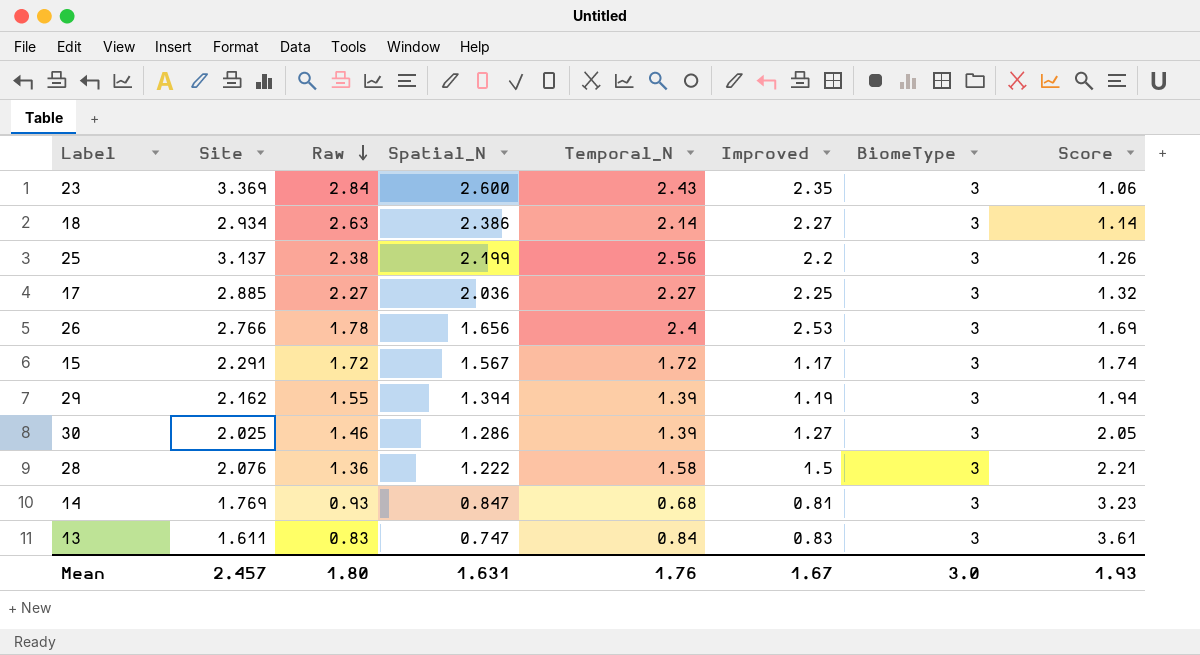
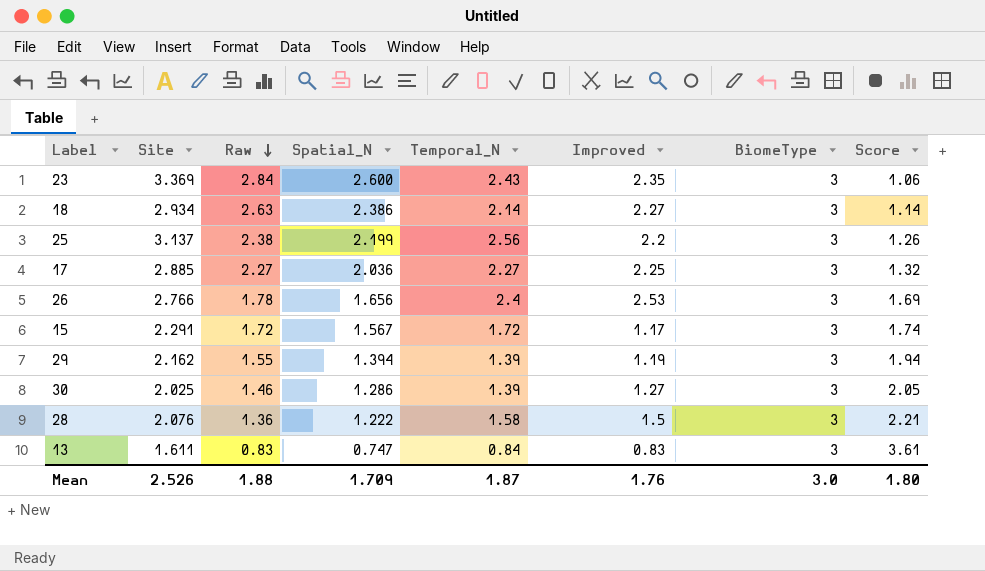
row 14: 1.769 | 0.93 | 0.847 | 0.68 | 0.81 | 3 | 3.23 -> none
Mean | Site: 2.457 -> 2.526
Mean | Raw: 1.80 -> 1.88
Mean | Spatial_N: 1.631 -> 1.709
Mean | Temporal_N: 1.76 -> 1.87
Mean | Improved: 1.67 -> 1.76
Mean | Score: 1.93 -> 1.80

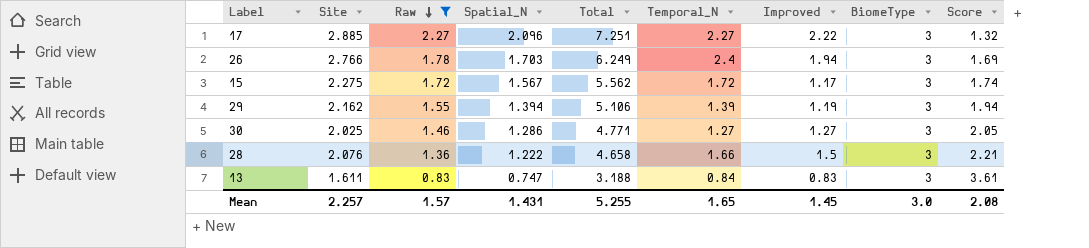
filter: none -> Raw <= 2.27
column Total | formula: none -> [Site] + [Raw] + [Spatial_N]
17 | Spatial_N: 2.036 -> 2.096
17 | Improved: 2.25 -> 2.22
26 | Spatial_N: 1.656 -> 1.703
26 | Improved: 2.53 -> 1.94
15 | Site: 2.291 -> 2.275
30 | Temporal_N: 1.39 -> 1.27
28 | Temporal_N: 1.58 -> 1.66
Mean | Site: 2.526 -> 2.257
Mean | Raw: 1.88 -> 1.57
Mean | Spatial_N: 1.709 -> 1.431
Mean | Temporal_N: 1.87 -> 1.65
Mean | Improved: 1.76 -> 1.45
Mean | Score: 1.80 -> 2.08

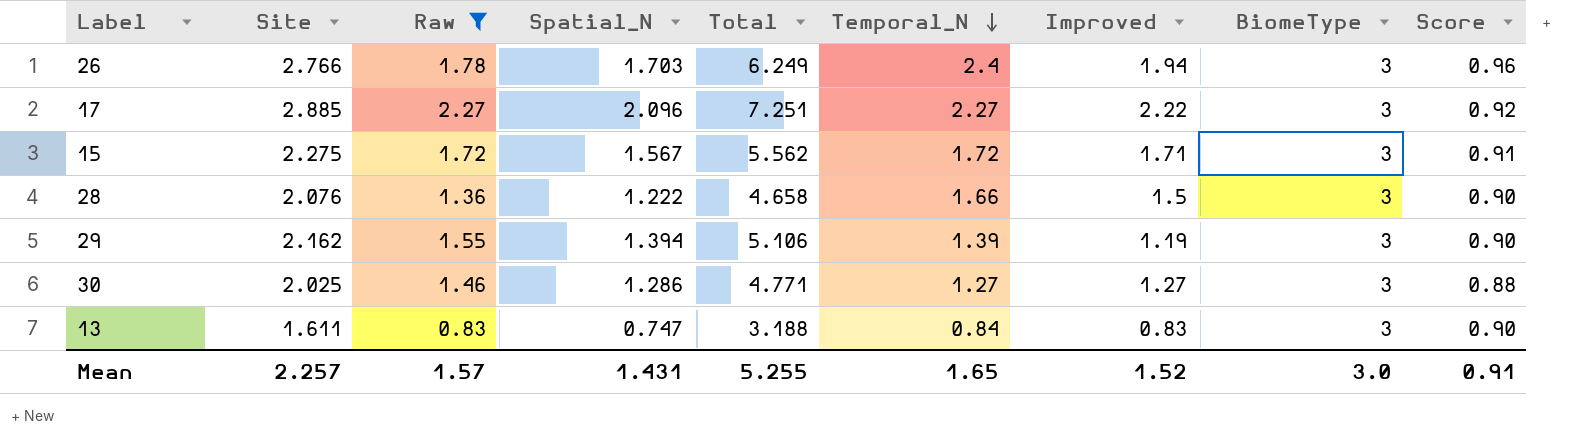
row order: Raw descending -> Temporal_N descending
column Score | formula: [BiomeType] / [Raw] -> [Spatial_N] / [Raw]
15 | Improved: 1.17 -> 1.71
Mean | Improved: 1.45 -> 1.52
Mean | Score: 2.08 -> 0.91

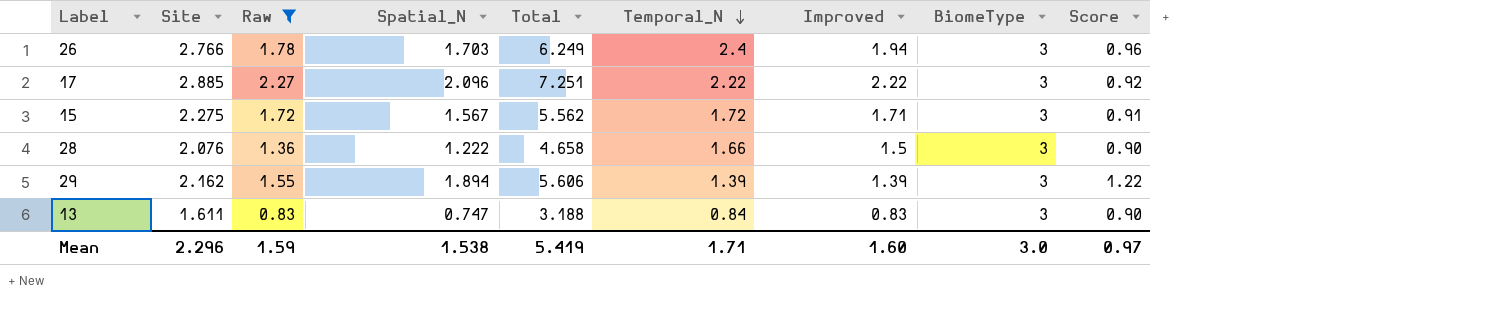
row 30: 2.025 | 1.46 | 1.286 | 4.771 | 1.27 | 1.27 | 3 | 0.88 -> none
17 | Temporal_N: 2.27 -> 2.22
29 | Spatial_N: 1.394 -> 1.894
29 | Total: 5.106 -> 5.606
29 | Improved: 1.19 -> 1.39
29 | Score: 0.90 -> 1.22
Mean | Site: 2.257 -> 2.296
Mean | Raw: 1.57 -> 1.59
Mean | Spatial_N: 1.431 -> 1.538
Mean | Total: 5.255 -> 5.419
Mean | Temporal_N: 1.65 -> 1.71
Mean | Improved: 1.52 -> 1.60
Mean | Score: 0.91 -> 0.97

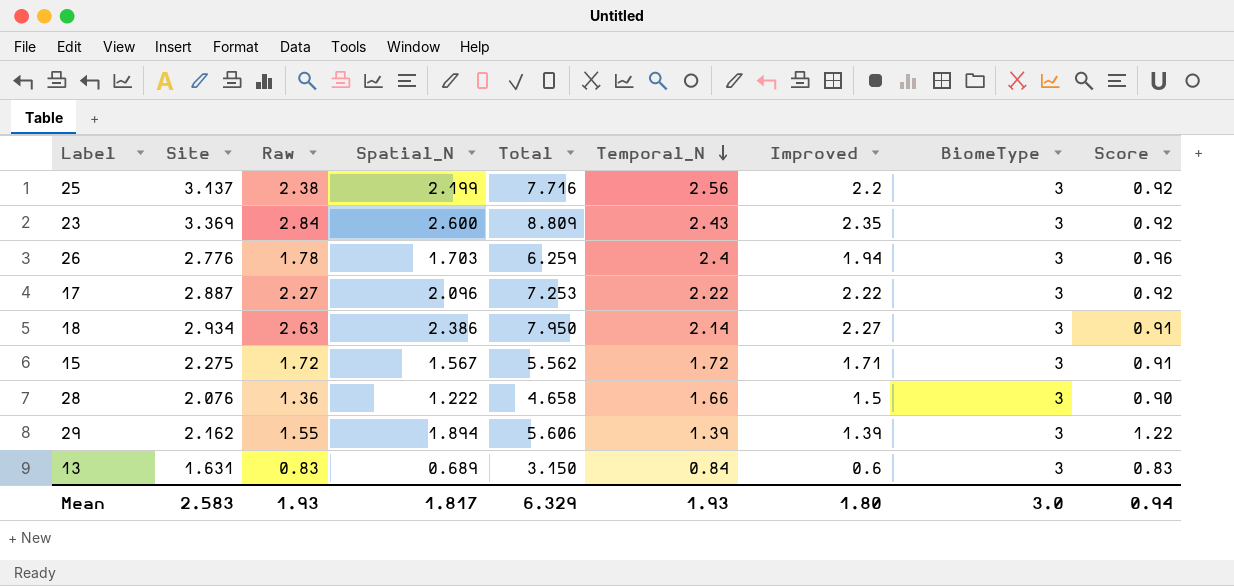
filter: Raw <= 2.27 -> none
26 | Site: 2.766 -> 2.776
26 | Total: 6.249 -> 6.259
17 | Site: 2.885 -> 2.887
17 | Total: 7.251 -> 7.253
13 | Site: 1.611 -> 1.631
13 | Spatial_N: 0.747 -> 0.689
13 | Total: 3.188 -> 3.150
13 | Improved: 0.83 -> 0.6
13 | Score: 0.90 -> 0.83
Mean | Site: 2.296 -> 2.583
Mean | Raw: 1.59 -> 1.93
Mean | Spatial_N: 1.538 -> 1.817
Mean | Total: 5.419 -> 6.329
Mean | Temporal_N: 1.71 -> 1.93
Mean | Improved: 1.60 -> 1.80
Mean | Score: 0.97 -> 0.94

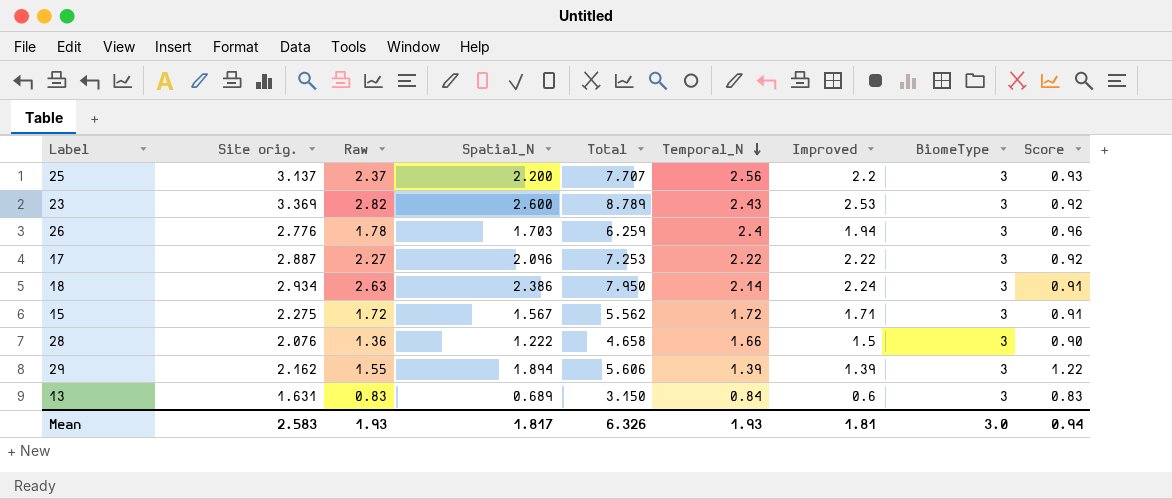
column name: Site -> Site orig.
25 | Raw: 2.38 -> 2.37
25 | Spatial_N: 2.199 -> 2.200
25 | Total: 7.716 -> 7.707
25 | Score: 0.92 -> 0.93
23 | Raw: 2.84 -> 2.82
23 | Total: 8.809 -> 8.789
23 | Improved: 2.35 -> 2.53
18 | Improved: 2.27 -> 2.24
Mean | Total: 6.329 -> 6.326
Mean | Improved: 1.80 -> 1.81

